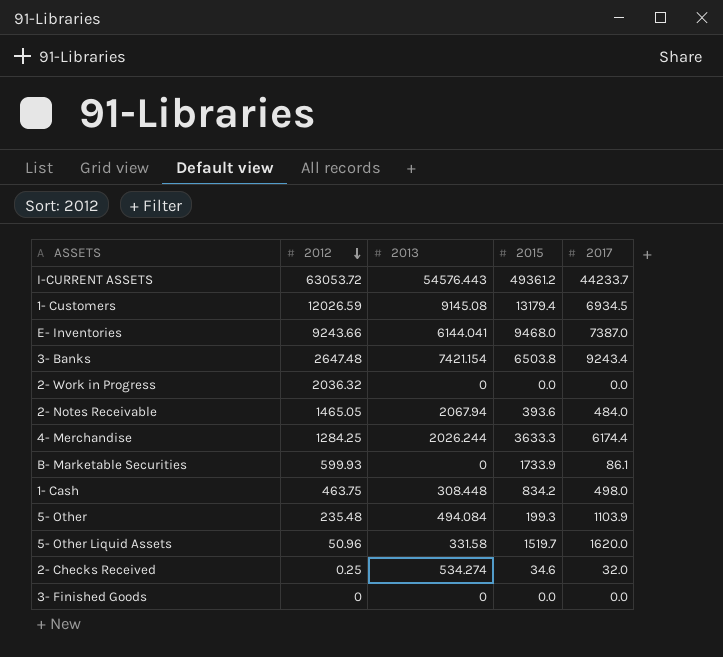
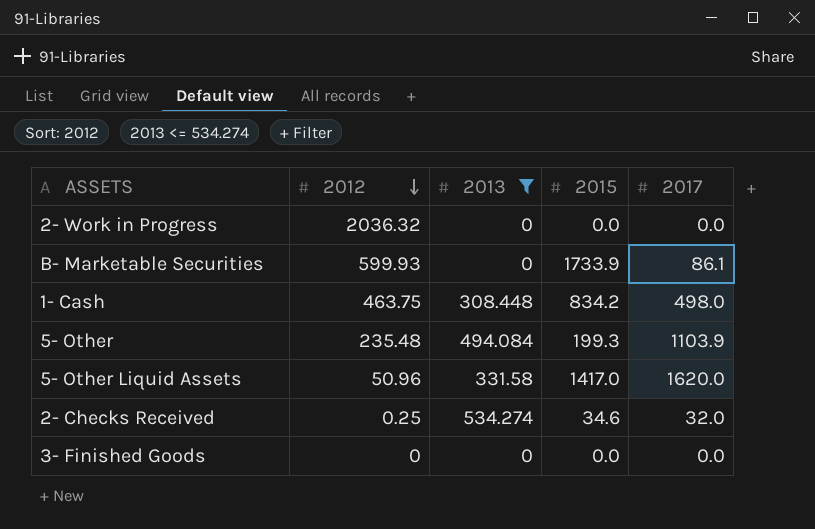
filter: none -> 2013 <= 534.274
5- Other Liquid Assets | 2015: 1519.7 -> 1417.0

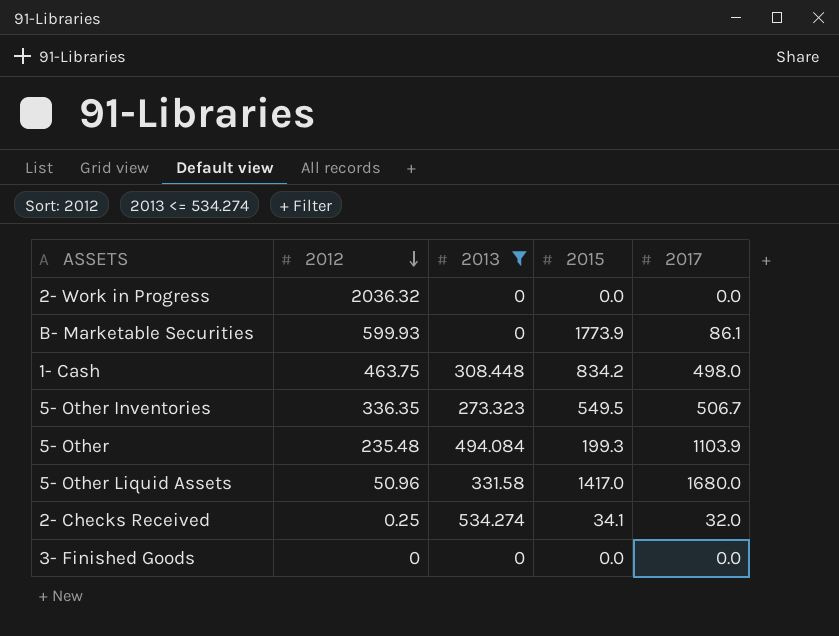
B- Marketable Securities | 2015: 1733.9 -> 1773.9
row 5- Other Inventories: none -> 336.35 | 273.323 | 549.5 | 506.7
5- Other Liquid Assets | 2017: 1620.0 -> 1680.0
2- Checks Received | 2015: 34.6 -> 34.1

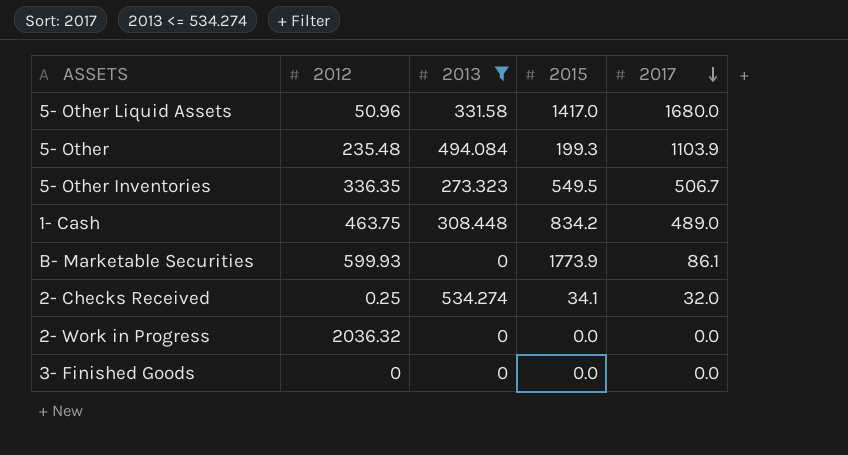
row order: 2012 descending -> 2017 descending
1- Cash | 2017: 498.0 -> 489.0

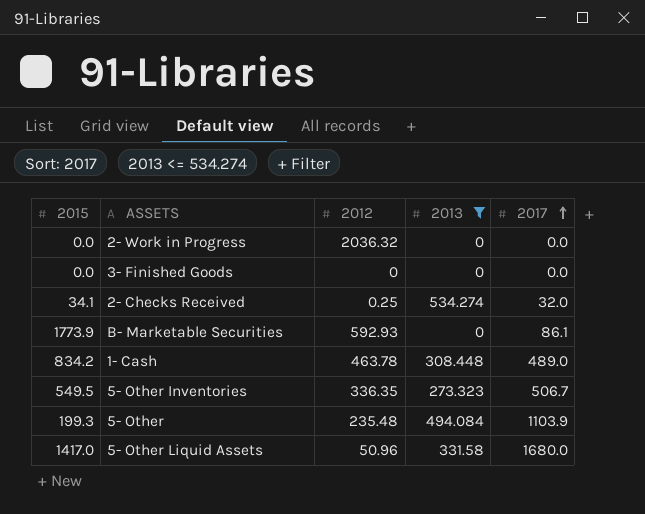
row order: 2017 descending -> 2017 ascending
column 2015 | position: 4 -> 1
B- Marketable Securities | 2012: 599.93 -> 592.93
1- Cash | 2012: 463.75 -> 463.78

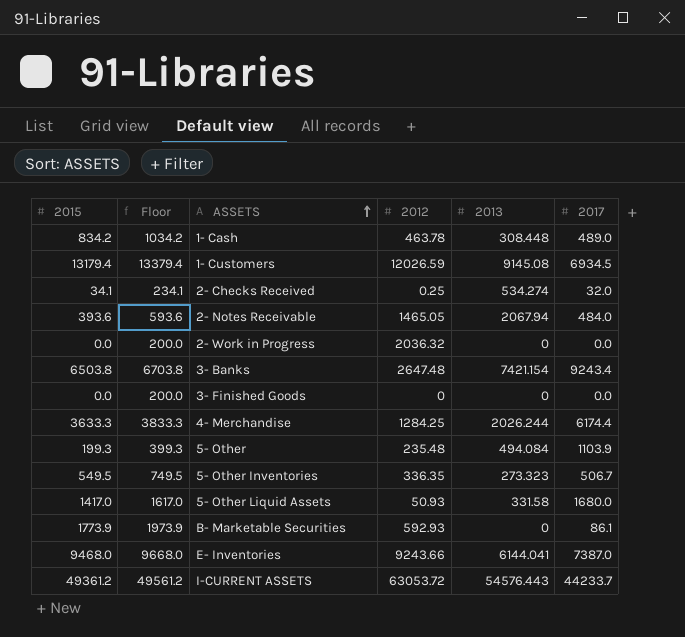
filter: 2013 <= 534.274 -> none
row order: 2017 ascending -> ASSETS ascending
column Floor | formula: none -> [2015] + 200
5- Other Liquid Assets | 2012: 50.96 -> 50.93

